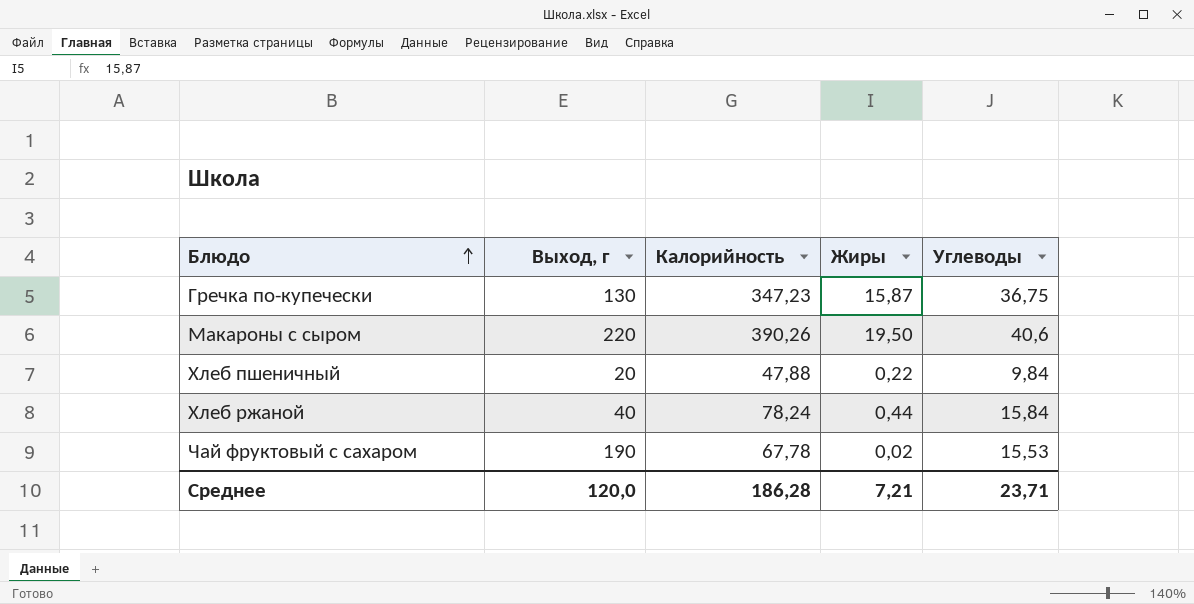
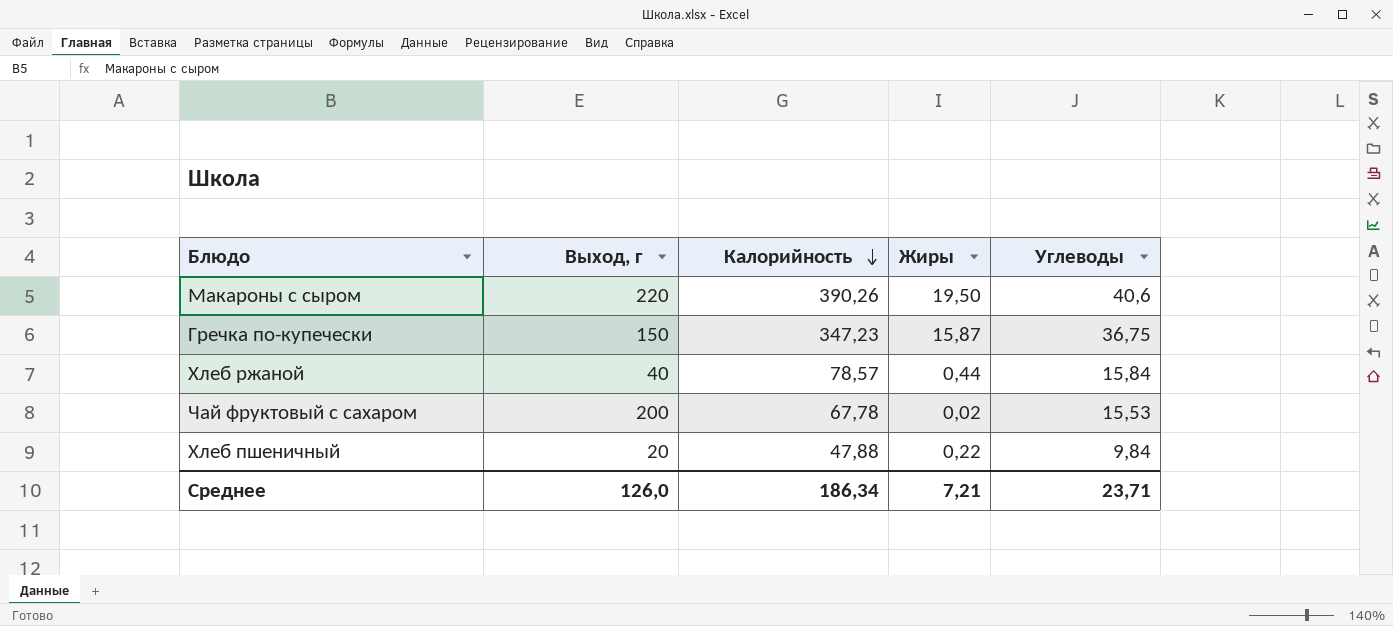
row order: Блюдо ascending -> Калорийность descending
Гречка по-купечески | Выход, г: 130 -> 150
Хлеб ржаной | Калорийность: 78,24 -> 78,57
Чай фруктовый с сахаром | Выход, г: 190 -> 200
Среднее | Выход, г: 120,0 -> 126,0
Среднее | Калорийность: 186,28 -> 186,34

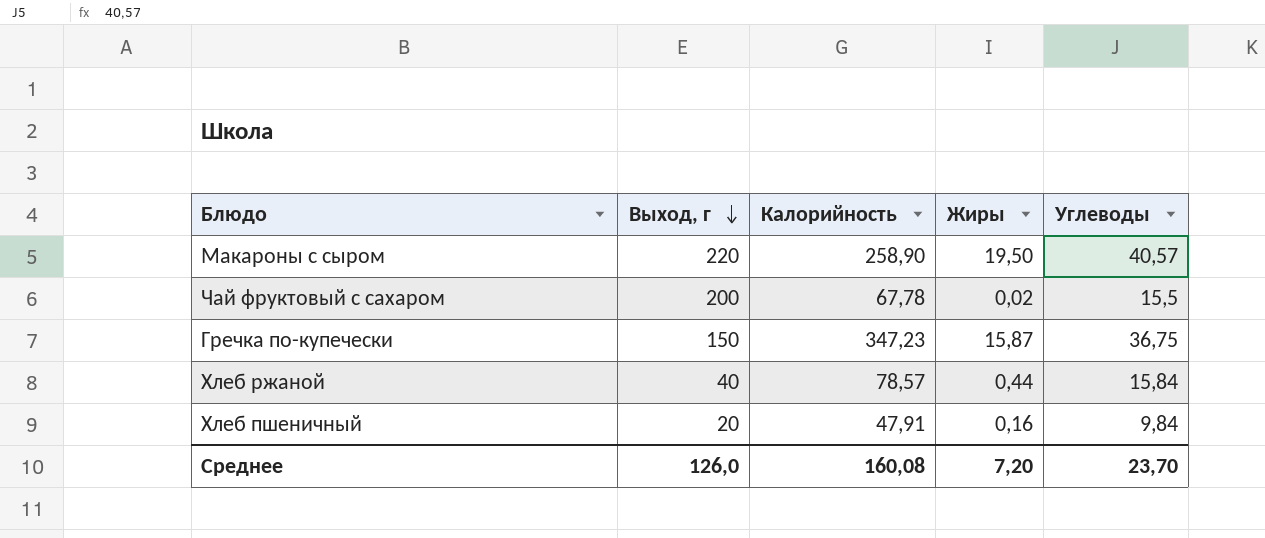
row order: Калорийность descending -> Выход, г descending
Макароны с сыром | Калорийность: 390,26 -> 258,90
Макароны с сыром | Углеводы: 40,6 -> 40,57
Чай фруктовый с сахаром | Углеводы: 15,53 -> 15,5
Хлеб пшеничный | Калорийность: 47,88 -> 47,91
Хлеб пшеничный | Жиры: 0,22 -> 0,16
Среднее | Калорийность: 186,34 -> 160,08
Среднее | Жиры: 7,21 -> 7,20
Среднее | Углеводы: 23,71 -> 23,70

